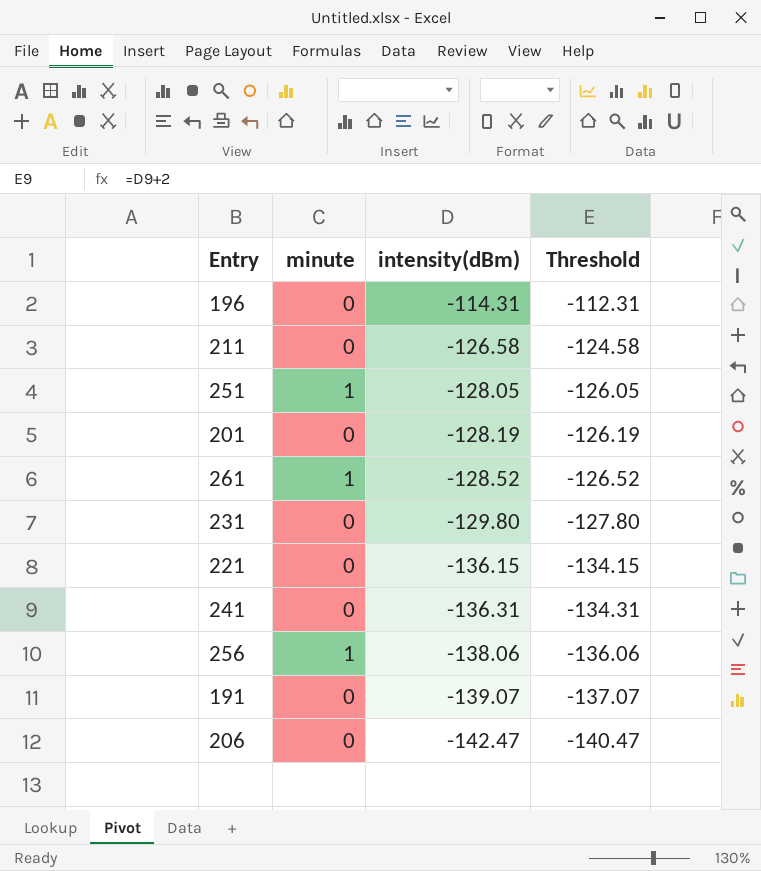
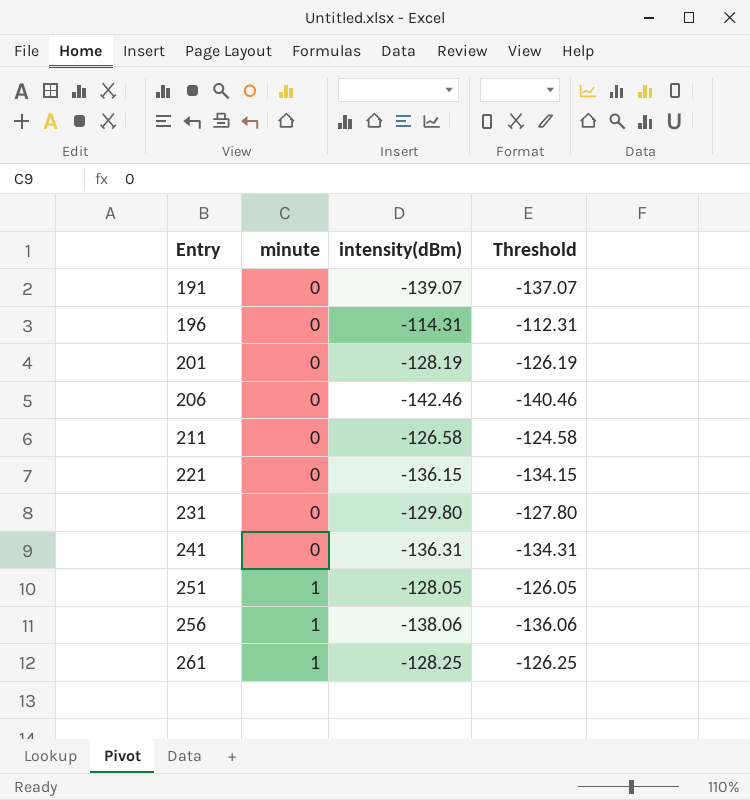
row order: intensity(dBm) descending -> Entry ascending
206 | intensity(dBm): -142.47 -> -142.46
206 | Threshold: -140.47 -> -140.46
261 | intensity(dBm): -128.52 -> -128.25
261 | Threshold: -126.52 -> -126.25

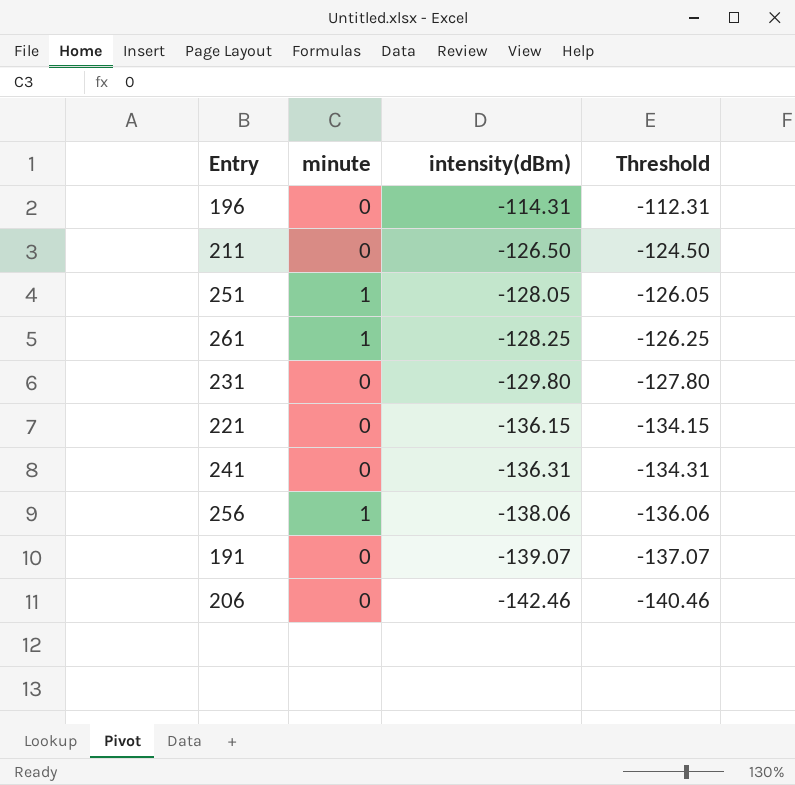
row order: Entry ascending -> intensity(dBm) descending
row 201: 0 | -128.19 | -126.19 -> none
211 | intensity(dBm): -126.58 -> -126.50
211 | Threshold: -124.58 -> -124.50

